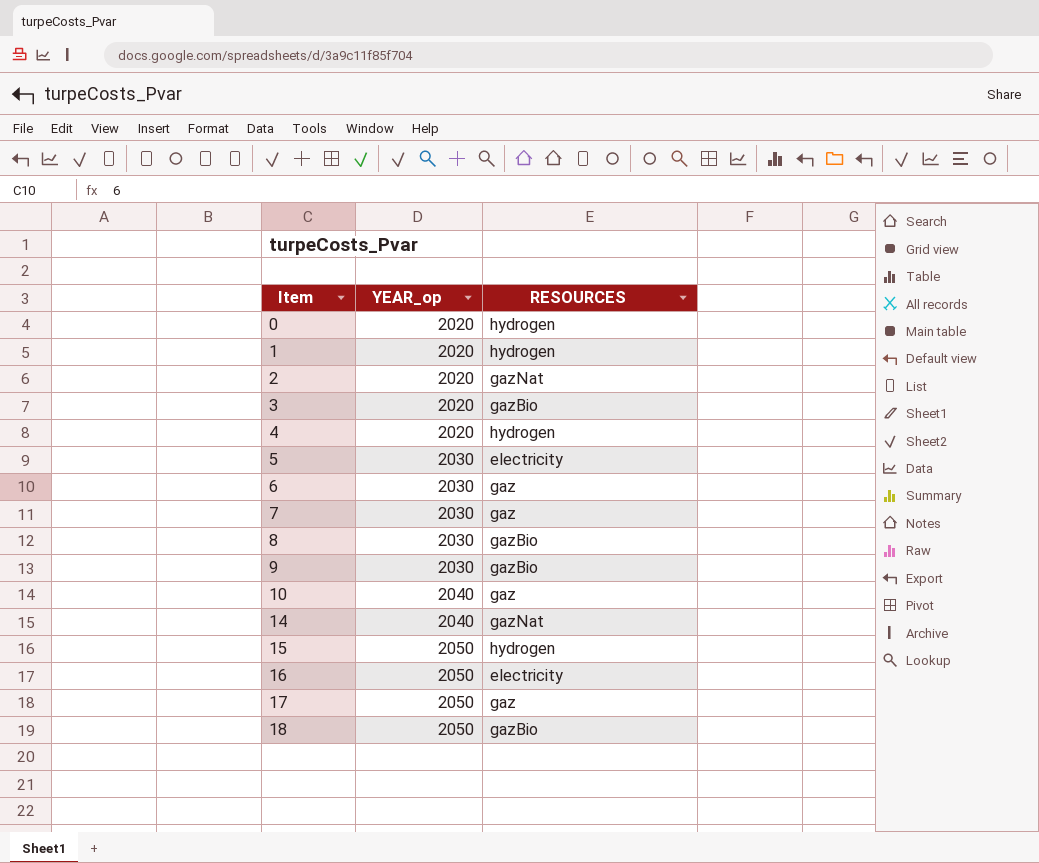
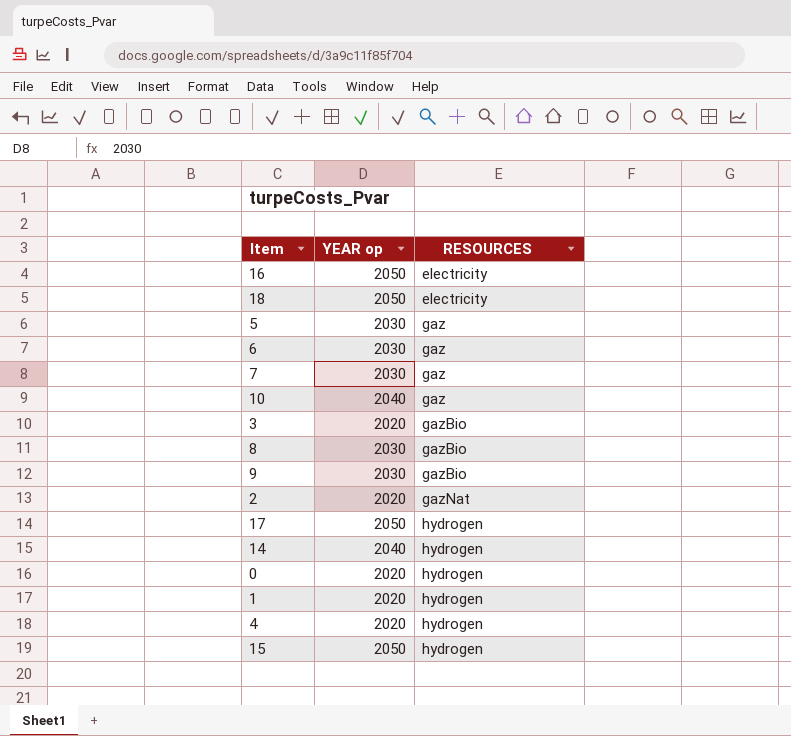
row order: Item ascending -> RESOURCES ascending
column name: YEAR_op -> YEAR op
18 | RESOURCES: gazBio -> electricity
5 | RESOURCES: electricity -> gaz
17 | RESOURCES: gaz -> hydrogen
14 | RESOURCES: gazNat -> hydrogen

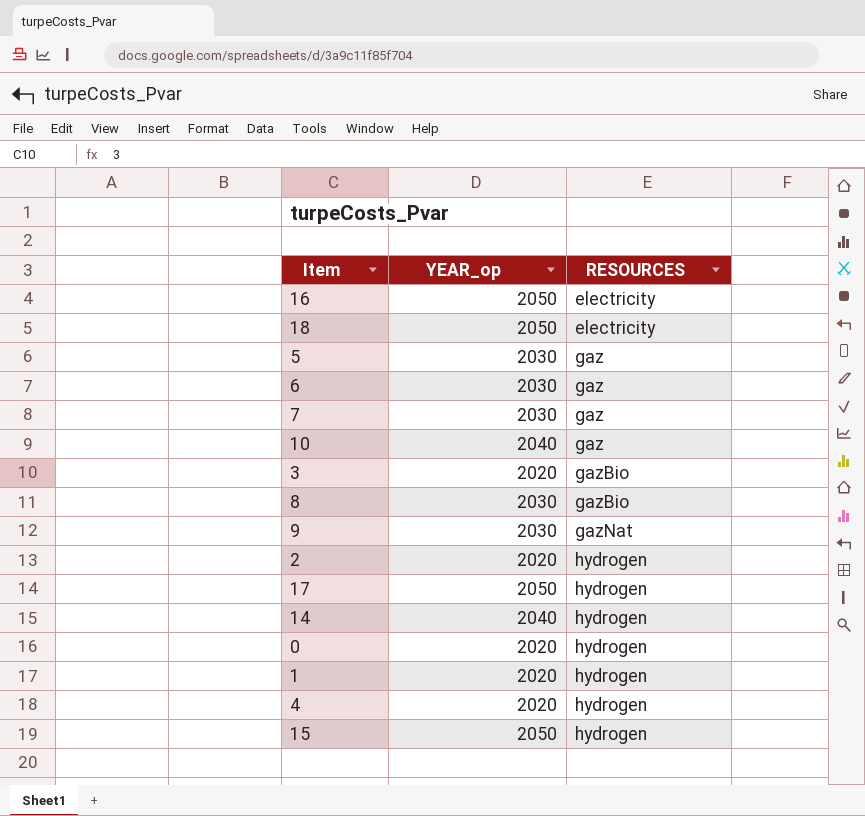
column name: YEAR op -> YEAR_op
9 | RESOURCES: gazBio -> gazNat
2 | RESOURCES: gazNat -> hydrogen

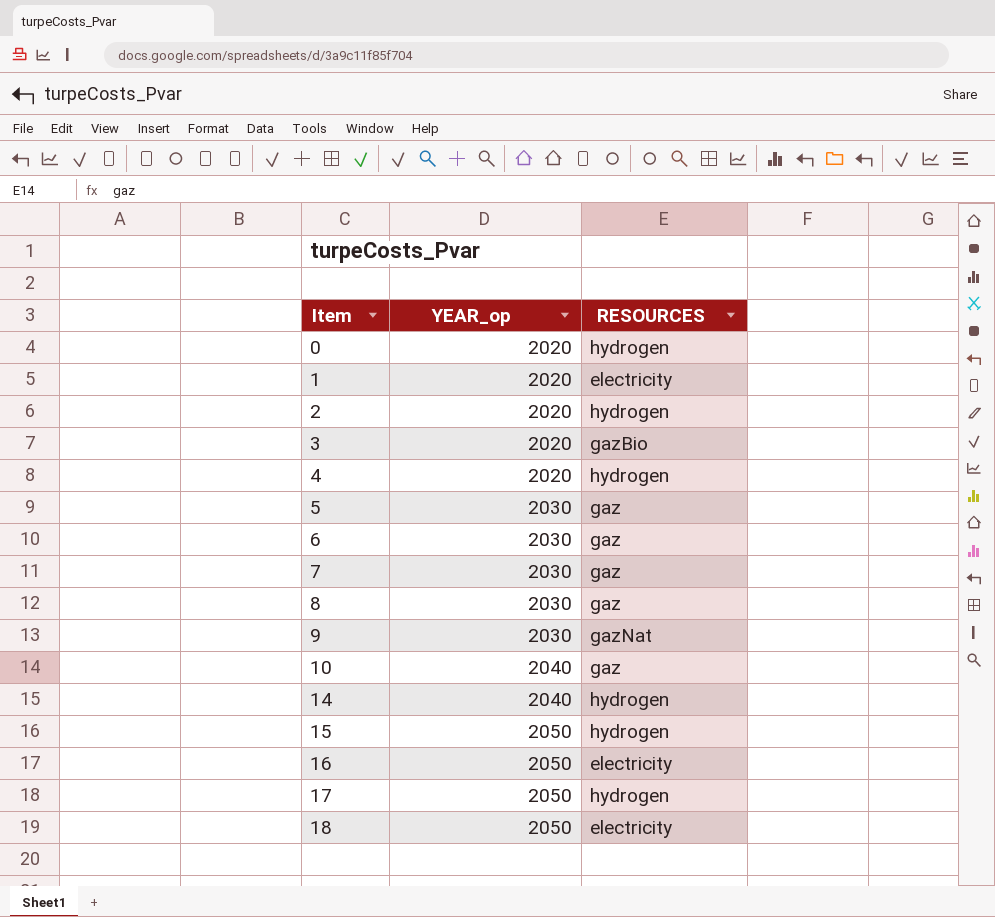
row order: RESOURCES ascending -> Item ascending
1 | RESOURCES: hydrogen -> electricity
8 | RESOURCES: gazBio -> gaz

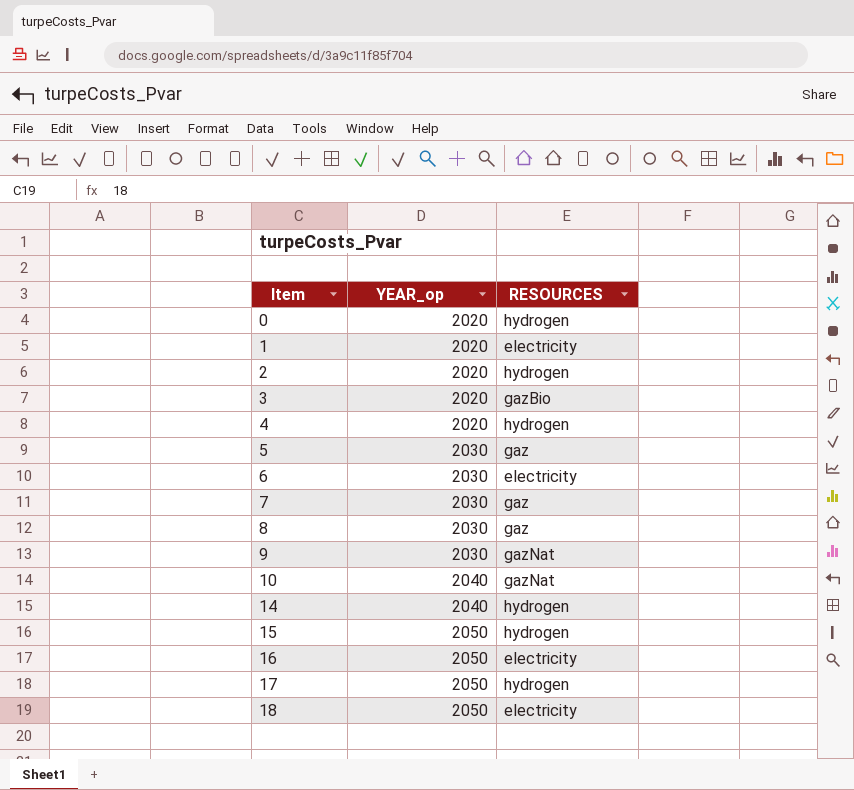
6 | RESOURCES: gaz -> electricity
10 | RESOURCES: gaz -> gazNat

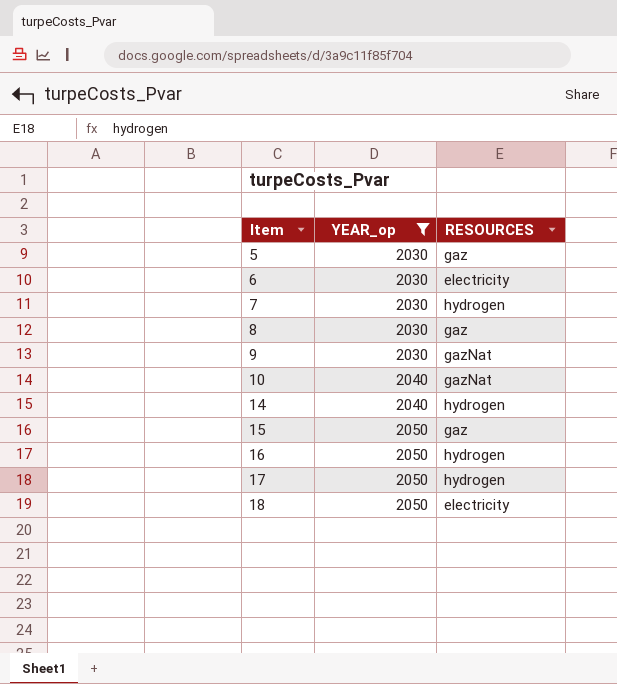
filter: none -> YEAR_op != 2020
7 | RESOURCES: gaz -> hydrogen
15 | RESOURCES: hydrogen -> gaz
16 | RESOURCES: electricity -> hydrogen

